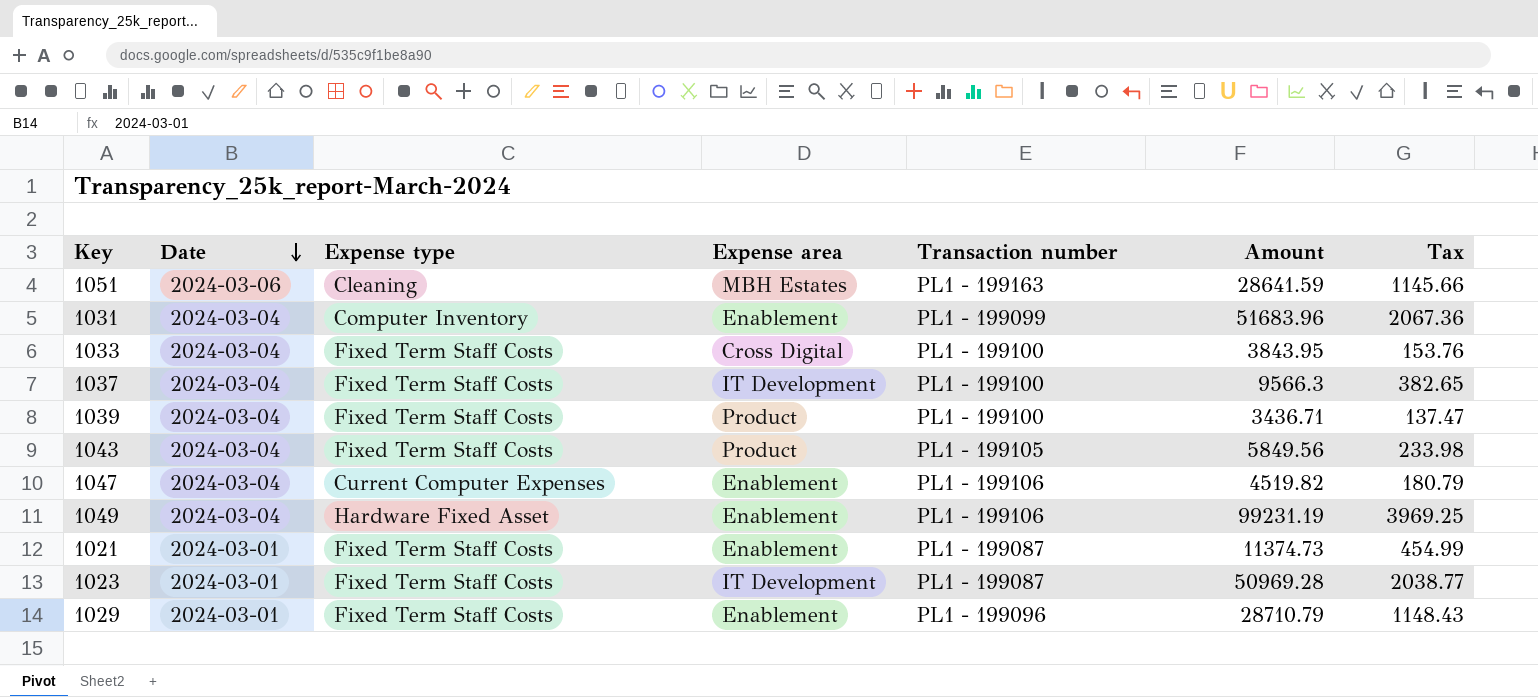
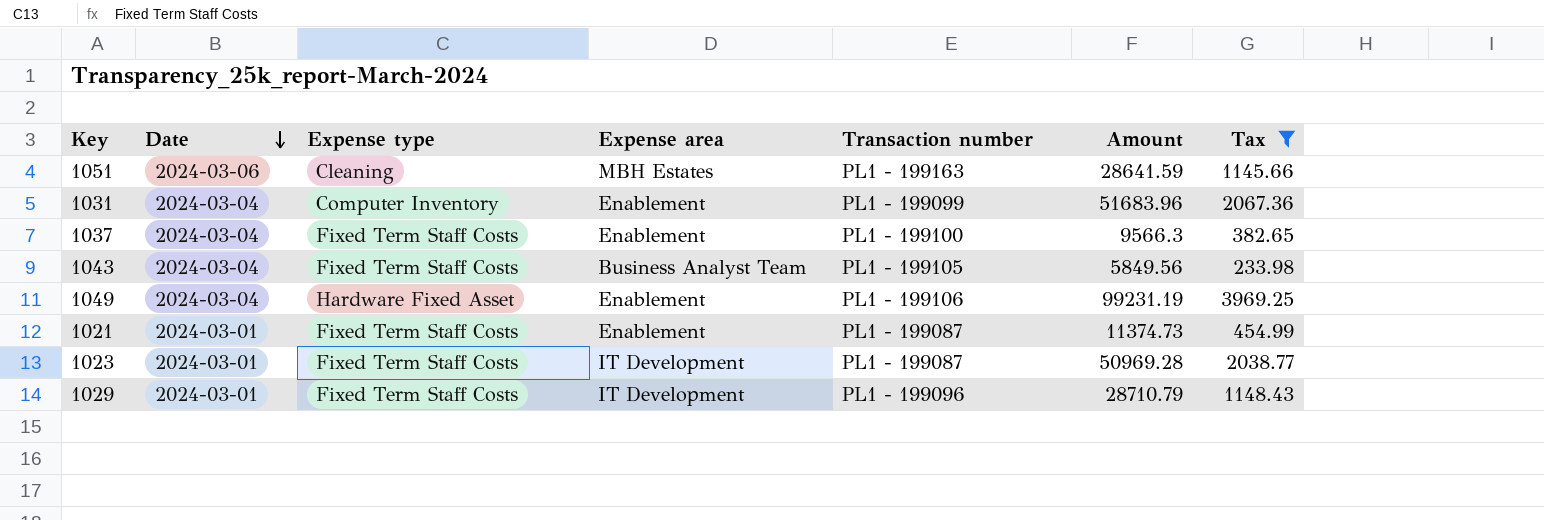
filter: none -> Tax >= 233.98
1037 | Expense area: IT Development -> Enablement
1043 | Expense area: Product -> Business Analyst Team
1029 | Expense area: Enablement -> IT Development

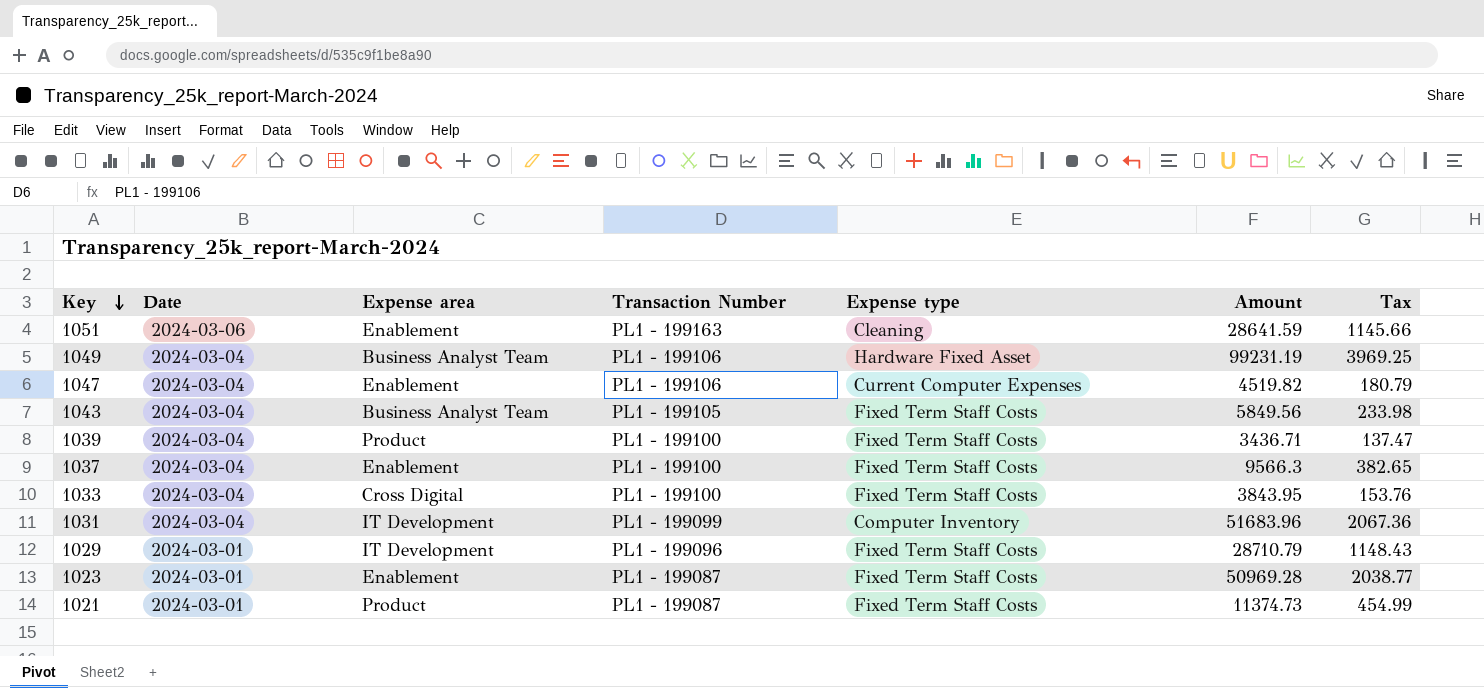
filter: Tax >= 233.98 -> none
row order: Date descending -> Key descending
column name: Transaction number -> Transaction Number
column Expense type | position: 3 -> 5
1051 | Expense area: MBH Estates -> Enablement
1049 | Expense area: Enablement -> Business Analyst Team
1031 | Expense area: Enablement -> IT Development
1023 | Expense area: IT Development -> Enablement
1021 | Expense area: Enablement -> Product

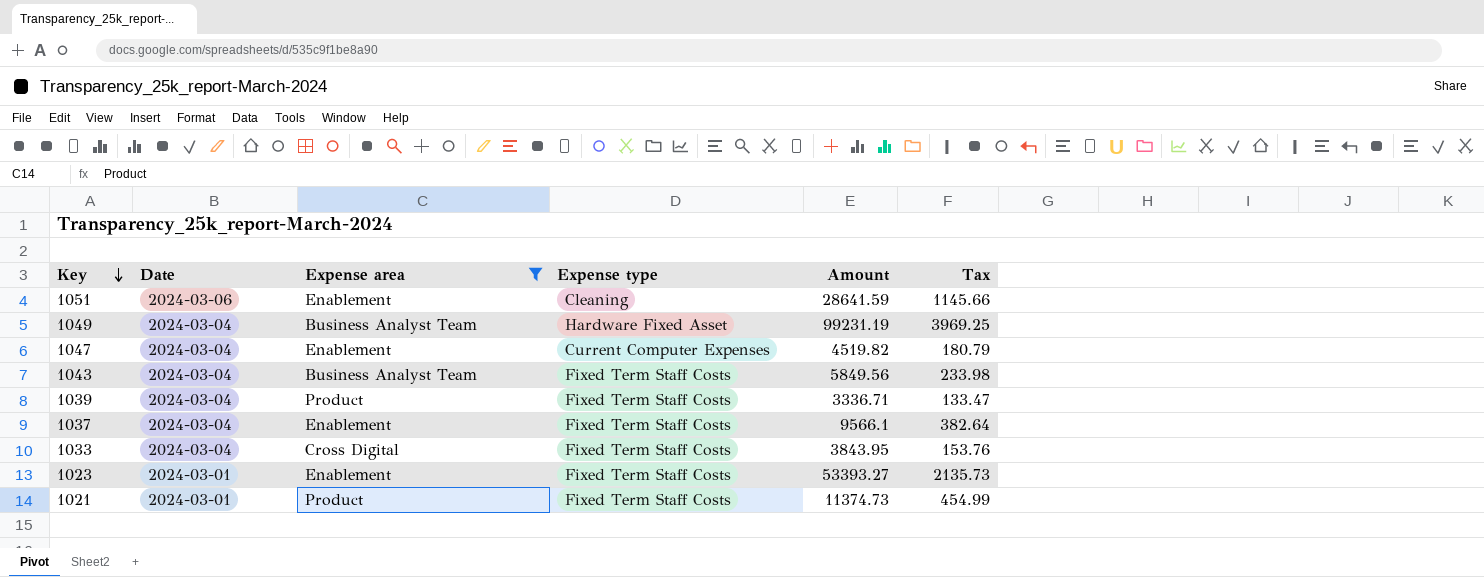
filter: none -> Expense area != IT Development
column Transaction Number | position: 4 -> none
1039 | Amount: 3436.71 -> 3336.71
1039 | Tax: 137.47 -> 133.47
1037 | Amount: 9566.3 -> 9566.1
1037 | Tax: 382.65 -> 382.64
1023 | Amount: 50969.28 -> 53393.27
1023 | Tax: 2038.77 -> 2135.73

